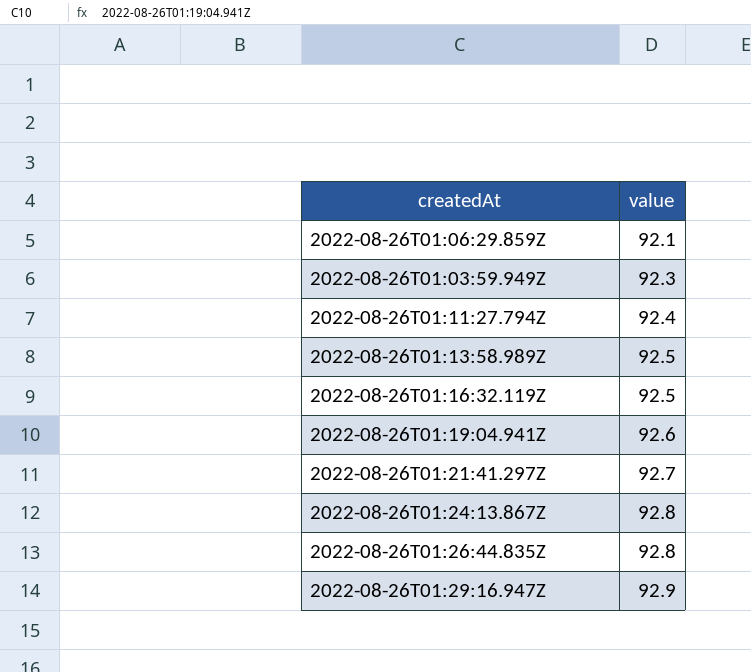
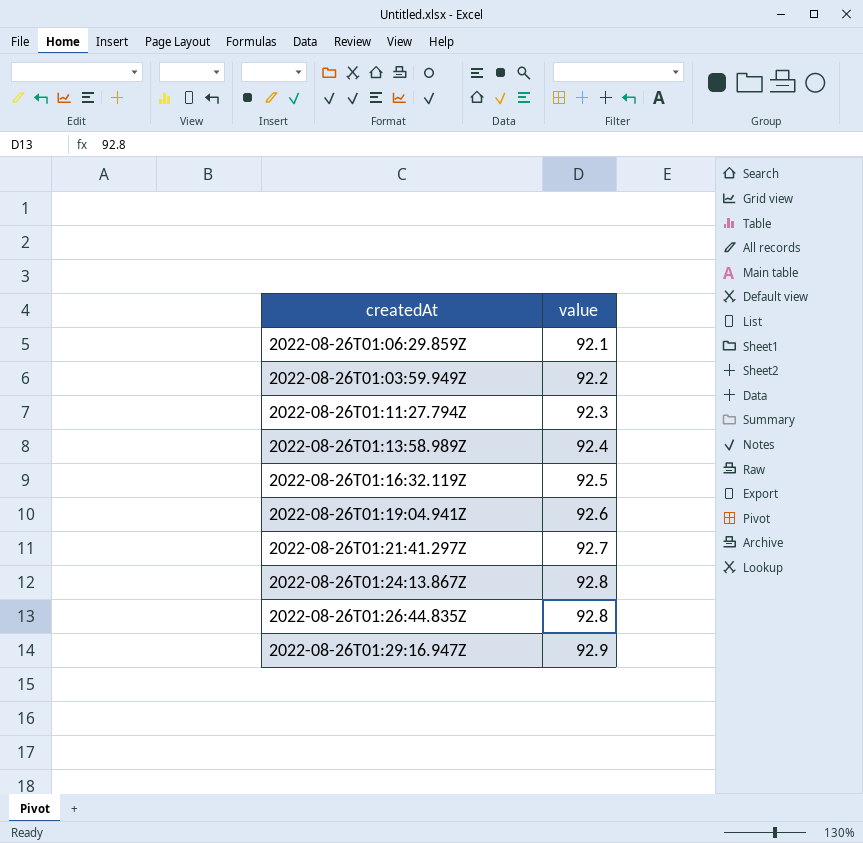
2022-08-26T01:03:59.949Z | value: 92.3 -> 92.2
2022-08-26T01:11:27.794Z | value: 92.4 -> 92.3
2022-08-26T01:13:58.989Z | value: 92.5 -> 92.4

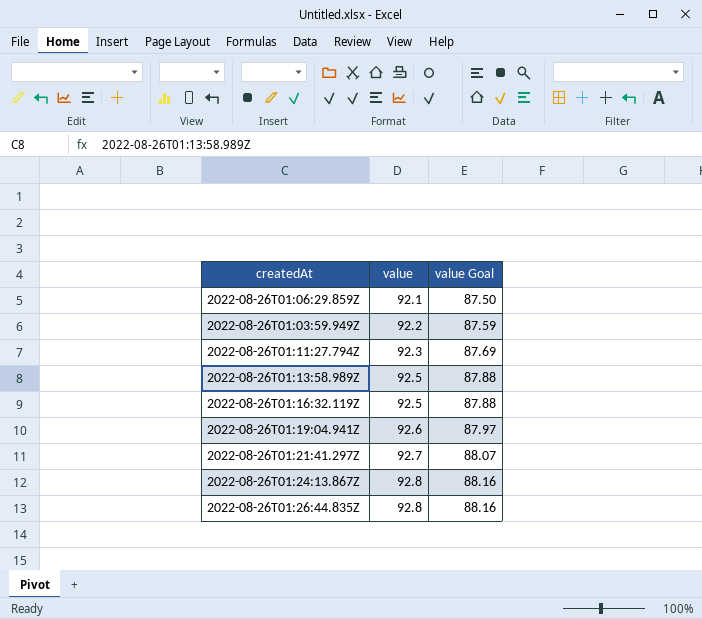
column value Goal | formula: none -> [value] * 0.95
row 2022-08-26T01:29:16.947Z: 92.9 -> none
2022-08-26T01:13:58.989Z | value: 92.4 -> 92.5

